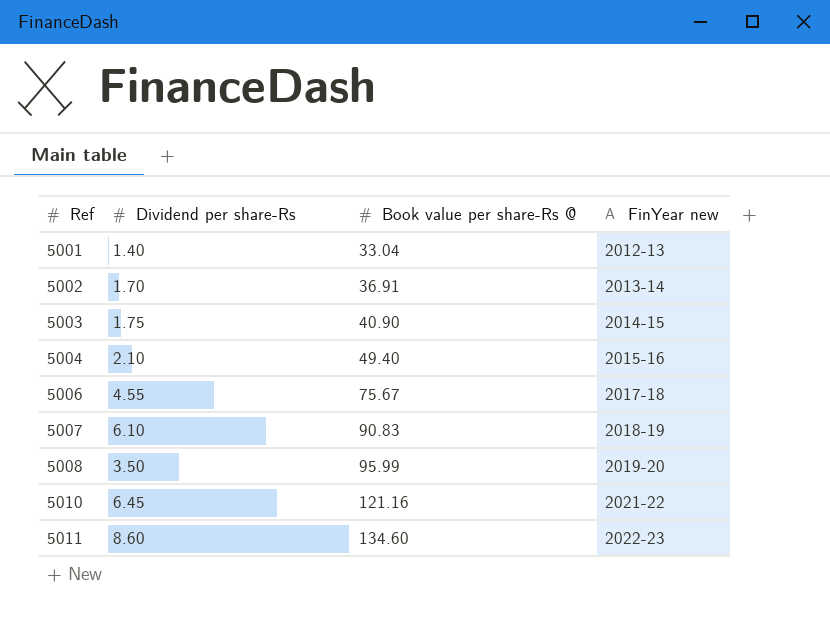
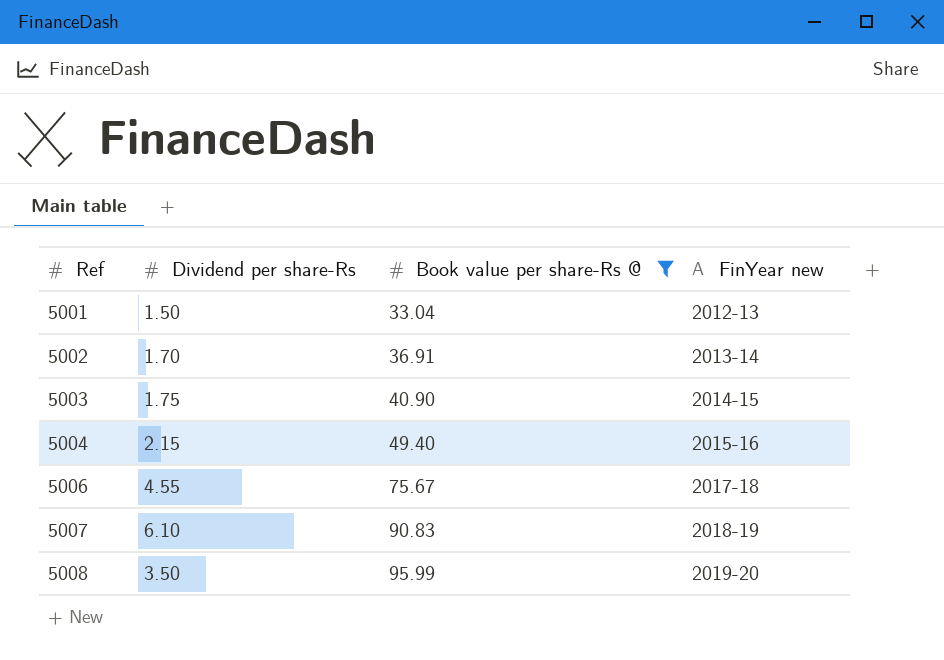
filter: none -> Book value per share-Rs @ <= 95.99
5001 | Dividend per share-Rs: 1.40 -> 1.50
5004 | Dividend per share-Rs: 2.10 -> 2.15

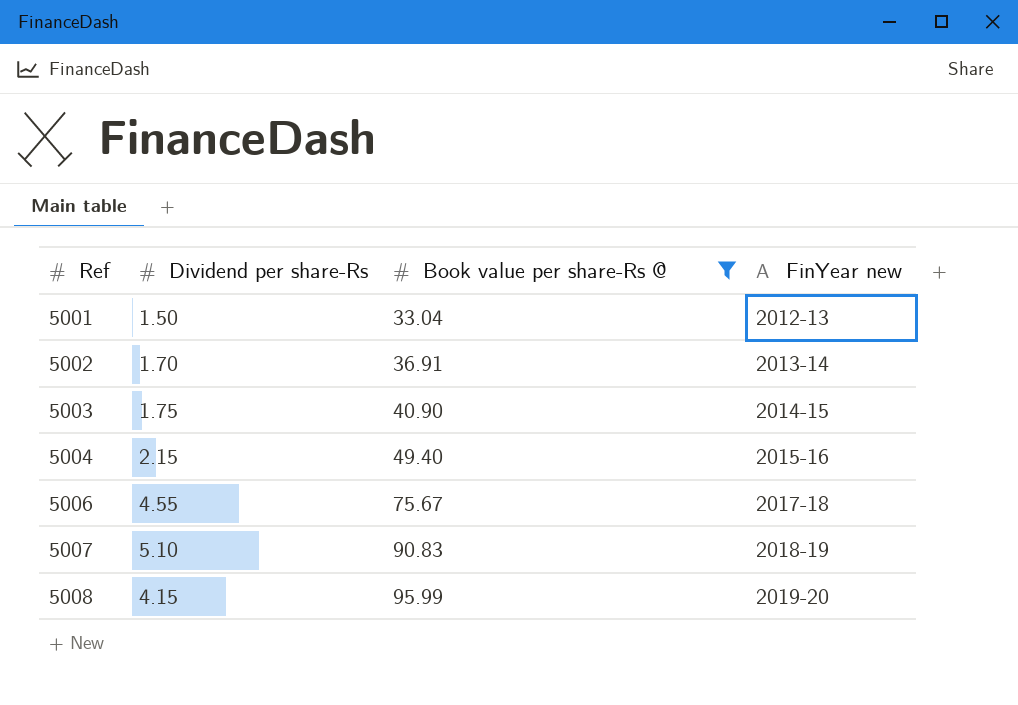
5007 | Dividend per share-Rs: 6.10 -> 5.10
5008 | Dividend per share-Rs: 3.50 -> 4.15

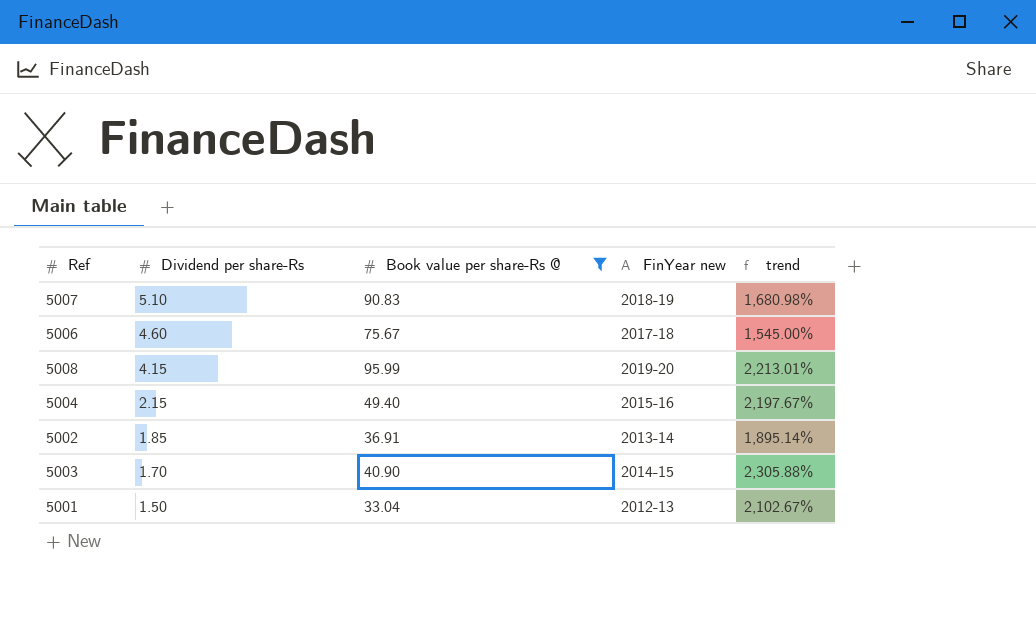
row order: Ref ascending -> Dividend per share-Rs descending
column trend | formula: none -> ([Book value per share-Rs @] - [Dividend per share-Rs]) / [Dividend per share-Rs]
5006 | Dividend per share-Rs: 4.55 -> 4.60
5002 | Dividend per share-Rs: 1.70 -> 1.85
5003 | Dividend per share-Rs: 1.75 -> 1.70

